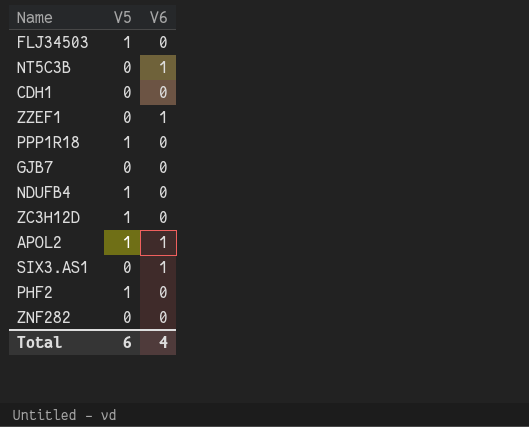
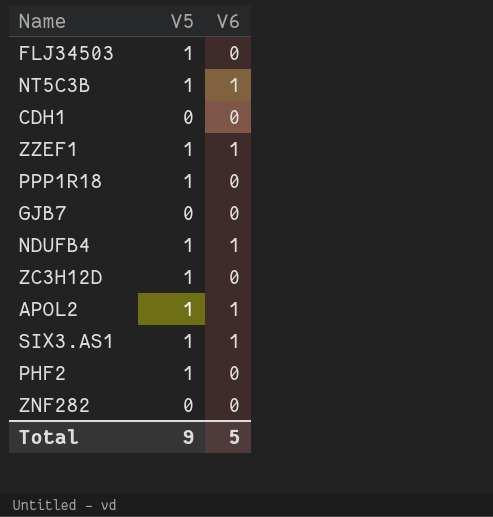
NT5C3B | V5: 0 -> 1
ZZEF1 | V5: 0 -> 1
NDUFB4 | V6: 0 -> 1
SIX3.AS1 | V5: 0 -> 1
Total | V5: 6 -> 9
Total | V6: 4 -> 5

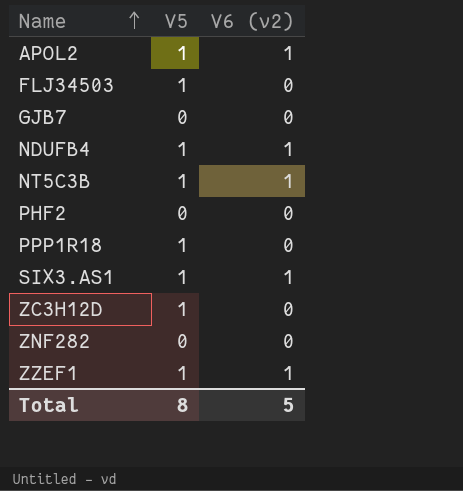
row order: none -> Name ascending
column name: V6 -> V6 (v2)
row CDH1: 0 | 0 -> none
PHF2 | V5: 1 -> 0
Total | V5: 9 -> 8

